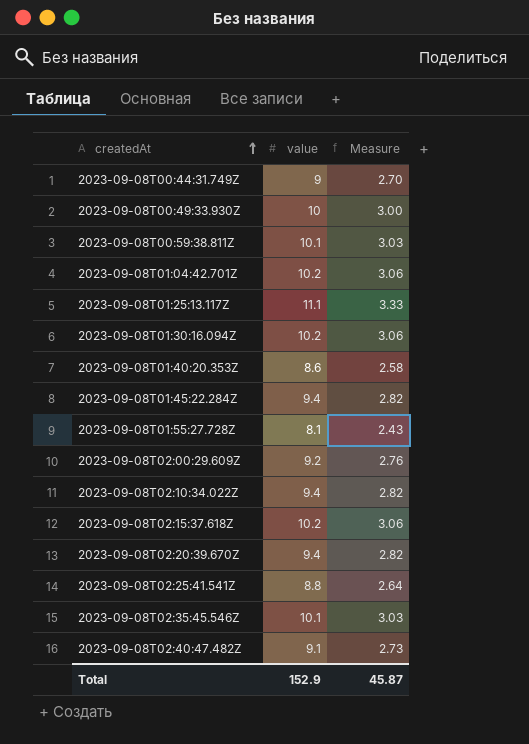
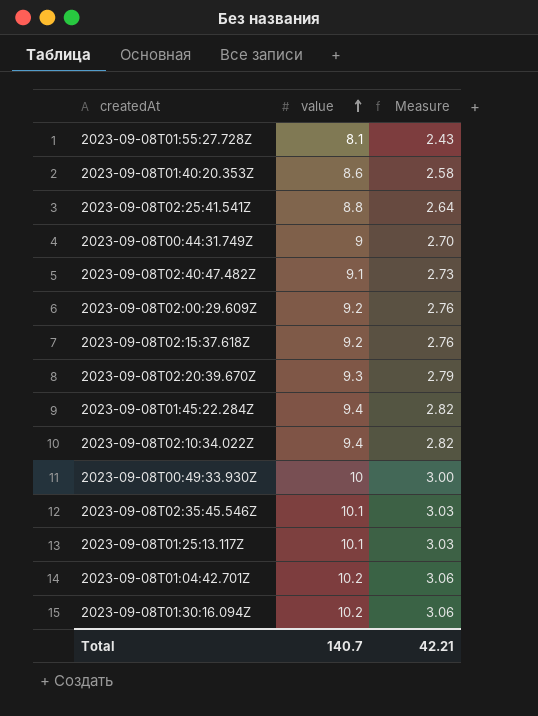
row order: createdAt ascending -> value ascending
row 2023-09-08T00:59:38.811Z: 10.1 | 3.03 -> none
2023-09-08T02:15:37.618Z | value: 10.2 -> 9.2
2023-09-08T02:15:37.618Z | Measure: 3.06 -> 2.76
2023-09-08T02:20:39.670Z | value: 9.4 -> 9.3
2023-09-08T02:20:39.670Z | Measure: 2.82 -> 2.79
2023-09-08T01:25:13.117Z | value: 11.1 -> 10.1
2023-09-08T01:25:13.117Z | Measure: 3.33 -> 3.03
Total | value: 152.9 -> 140.7
Total | Measure: 45.87 -> 42.21

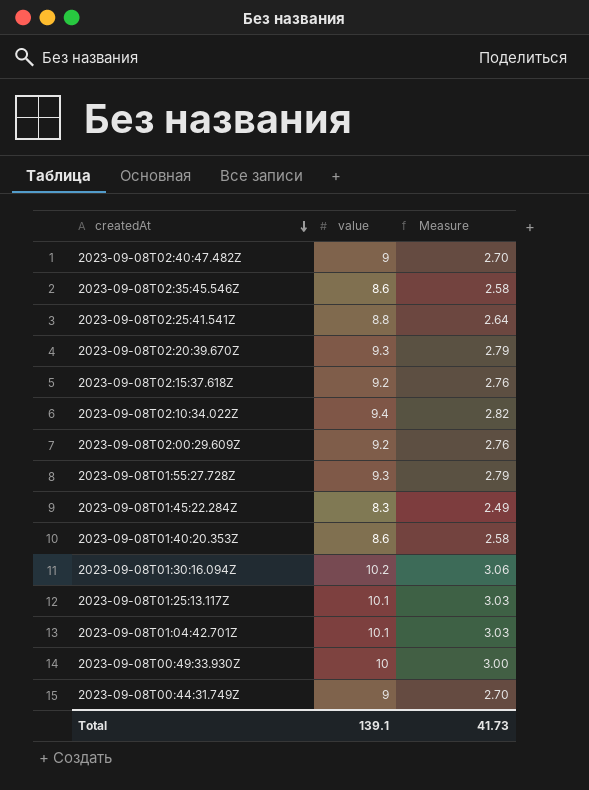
row order: value ascending -> createdAt descending
2023-09-08T02:40:47.482Z | value: 9.1 -> 9
2023-09-08T02:40:47.482Z | Measure: 2.73 -> 2.70
2023-09-08T02:35:45.546Z | value: 10.1 -> 8.6
2023-09-08T02:35:45.546Z | Measure: 3.03 -> 2.58
2023-09-08T01:55:27.728Z | value: 8.1 -> 9.3
2023-09-08T01:55:27.728Z | Measure: 2.43 -> 2.79
2023-09-08T01:45:22.284Z | value: 9.4 -> 8.3
2023-09-08T01:45:22.284Z | Measure: 2.82 -> 2.49
2023-09-08T01:04:42.701Z | value: 10.2 -> 10.1
2023-09-08T01:04:42.701Z | Measure: 3.06 -> 3.03
Total | value: 140.7 -> 139.1
Total | Measure: 42.21 -> 41.73

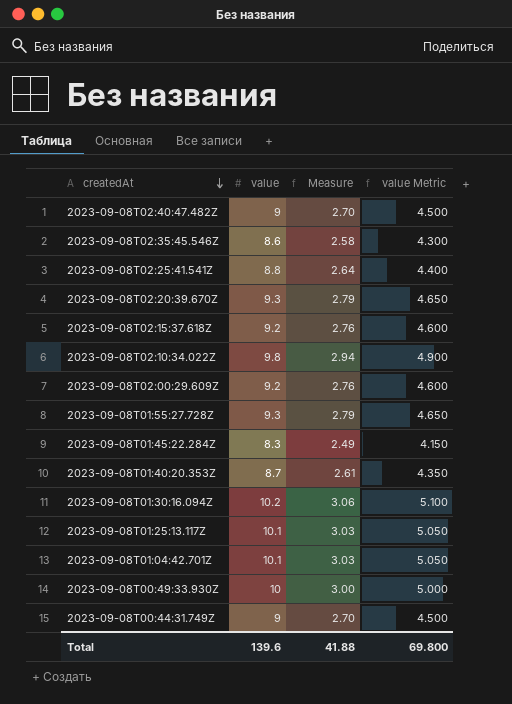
column value Metric | formula: none -> [value] * 0.5
2023-09-08T02:10:34.022Z | value: 9.4 -> 9.8
2023-09-08T02:10:34.022Z | Measure: 2.82 -> 2.94
2023-09-08T01:40:20.353Z | value: 8.6 -> 8.7
2023-09-08T01:40:20.353Z | Measure: 2.58 -> 2.61
Total | value: 139.1 -> 139.6
Total | Measure: 41.73 -> 41.88

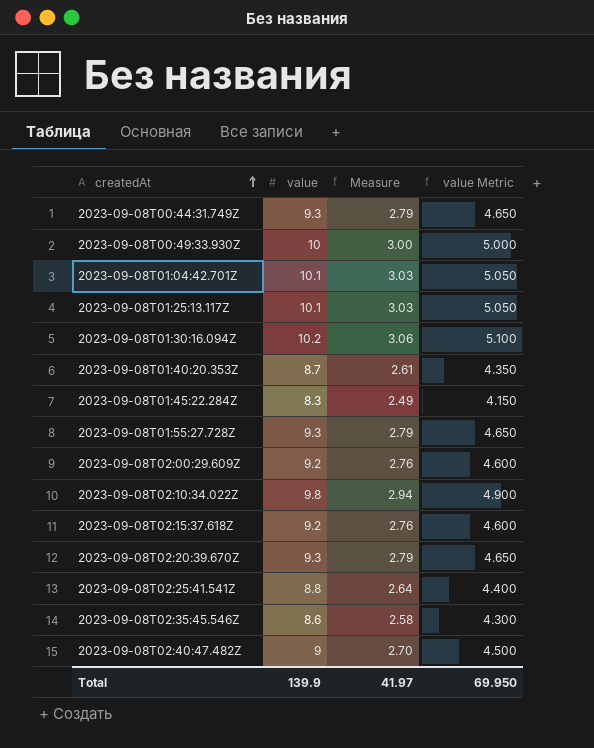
row order: createdAt descending -> createdAt ascending
2023-09-08T00:44:31.749Z | value: 9 -> 9.3
2023-09-08T00:44:31.749Z | Measure: 2.70 -> 2.79
2023-09-08T00:44:31.749Z | value Metric: 4.500 -> 4.650
Total | value: 139.6 -> 139.9
Total | Measure: 41.88 -> 41.97
Total | value Metric: 69.800 -> 69.950

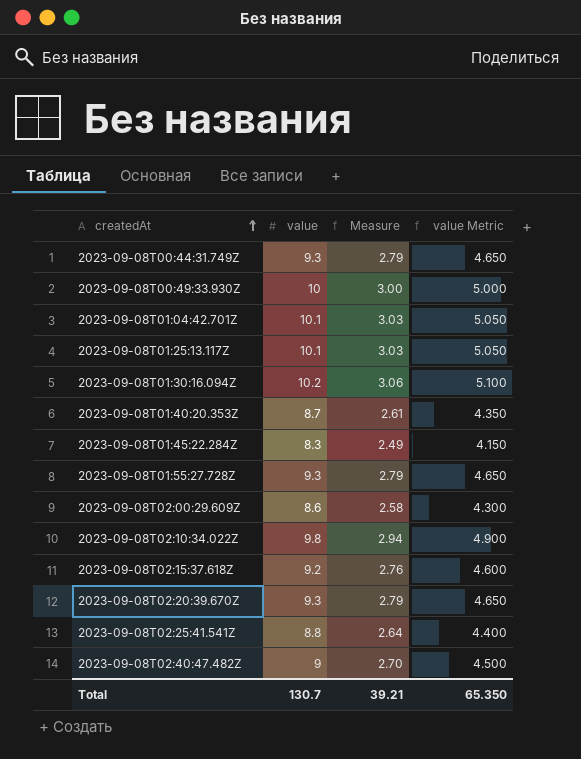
row 2023-09-08T02:35:45.546Z: 8.6 | 2.58 | 4.300 -> none
2023-09-08T02:00:29.609Z | value: 9.2 -> 8.6
2023-09-08T02:00:29.609Z | Measure: 2.76 -> 2.58
2023-09-08T02:00:29.609Z | value Metric: 4.600 -> 4.300
Total | value: 139.9 -> 130.7
Total | Measure: 41.97 -> 39.21
Total | value Metric: 69.950 -> 65.350

